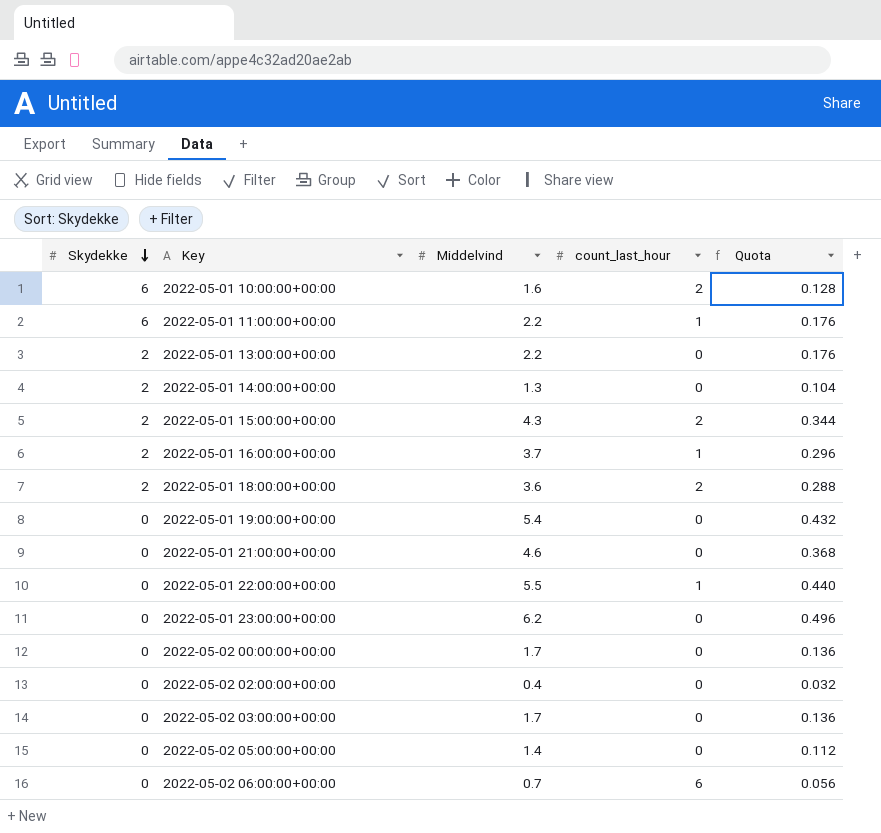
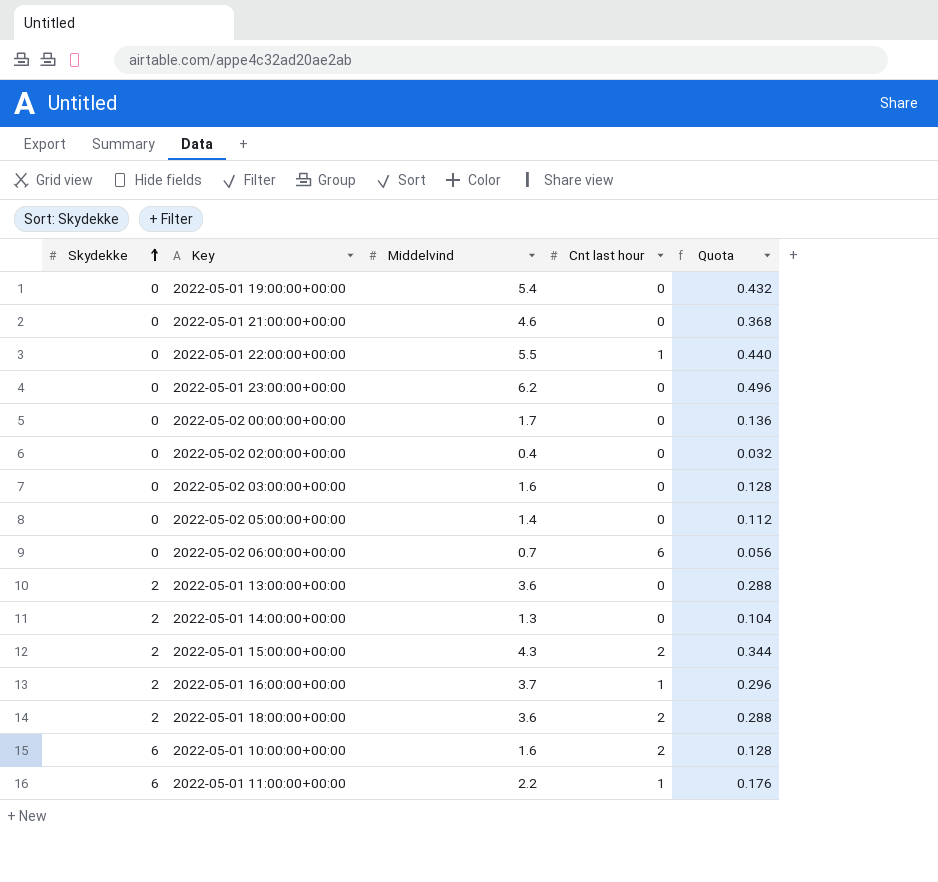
row order: Skydekke descending -> Skydekke ascending
column name: count_last_hour -> Cnt last hour
2022-05-02 03:00:00+00:00 | Middelvind: 1.7 -> 1.6
2022-05-02 03:00:00+00:00 | Quota: 0.136 -> 0.128
2022-05-01 13:00:00+00:00 | Middelvind: 2.2 -> 3.6
2022-05-01 13:00:00+00:00 | Quota: 0.176 -> 0.288

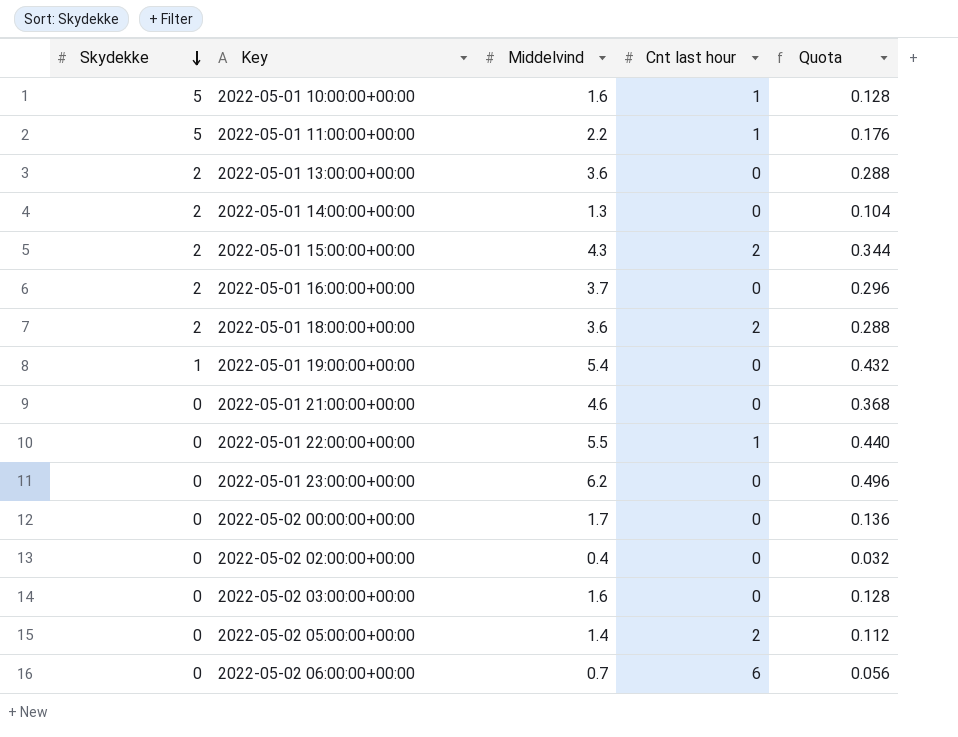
row order: Skydekke ascending -> Skydekke descending
2022-05-01 10:00:00+00:00 | Skydekke: 6 -> 5
2022-05-01 10:00:00+00:00 | Cnt last hour: 2 -> 1
2022-05-01 11:00:00+00:00 | Skydekke: 6 -> 5
2022-05-01 16:00:00+00:00 | Cnt last hour: 1 -> 0
2022-05-01 19:00:00+00:00 | Skydekke: 0 -> 1
2022-05-02 05:00:00+00:00 | Cnt last hour: 0 -> 2

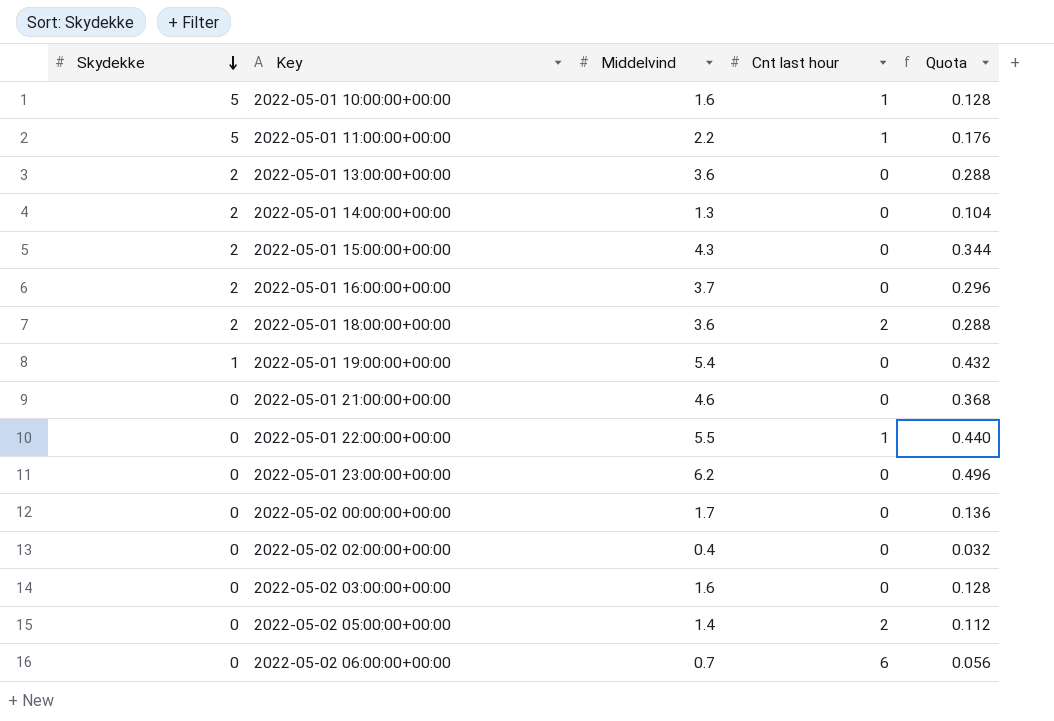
2022-05-01 15:00:00+00:00 | Cnt last hour: 2 -> 0

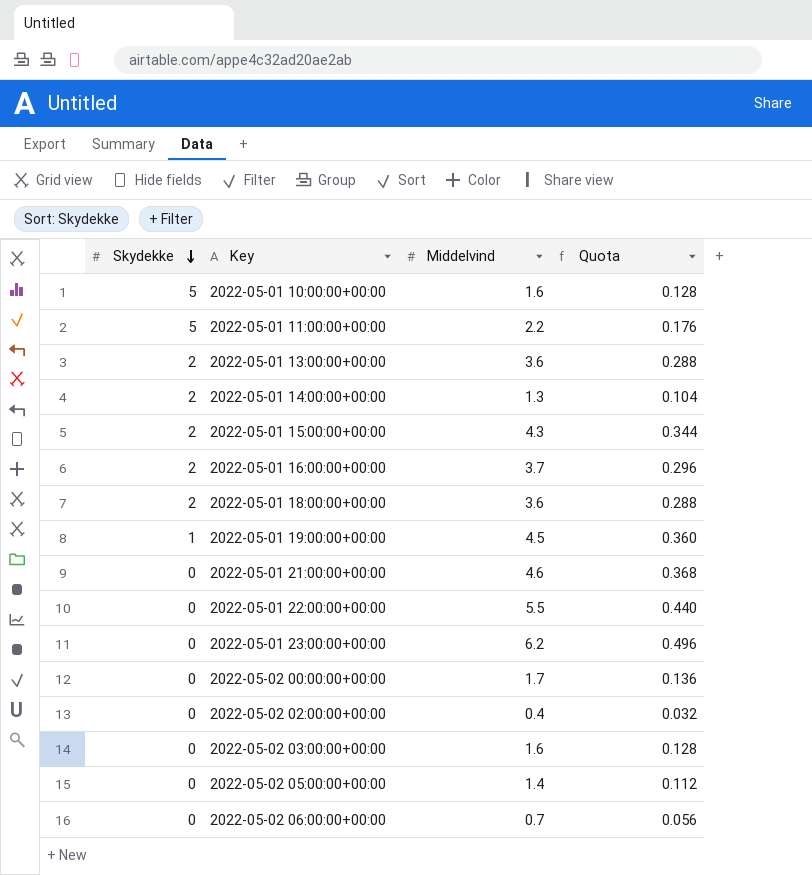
column Cnt last hour | position: 4 -> none
2022-05-01 19:00:00+00:00 | Middelvind: 5.4 -> 4.5
2022-05-01 19:00:00+00:00 | Quota: 0.432 -> 0.360

